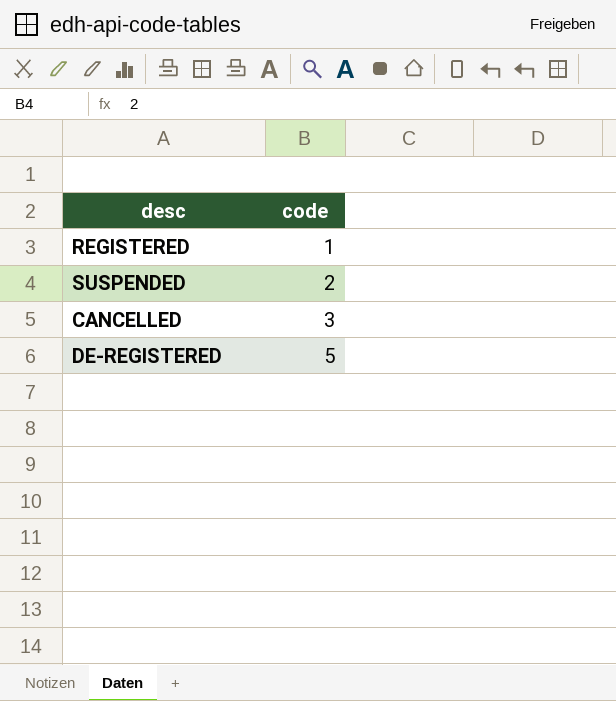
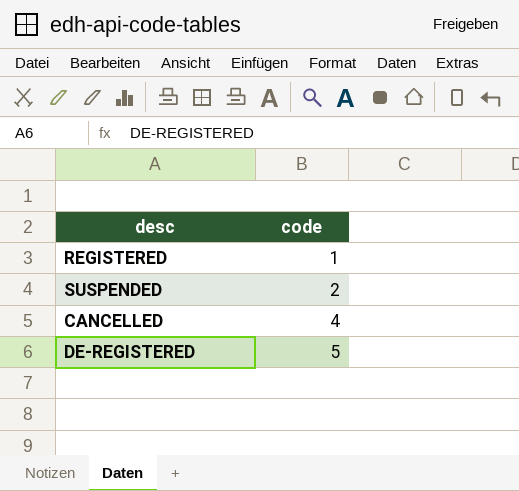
CANCELLED | code: 3 -> 4

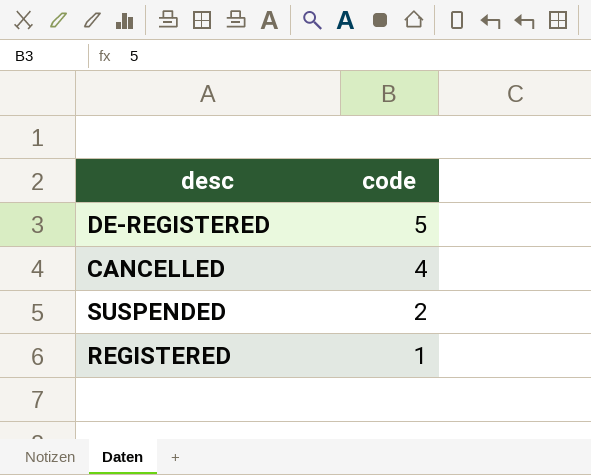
row order: code ascending -> code descending

